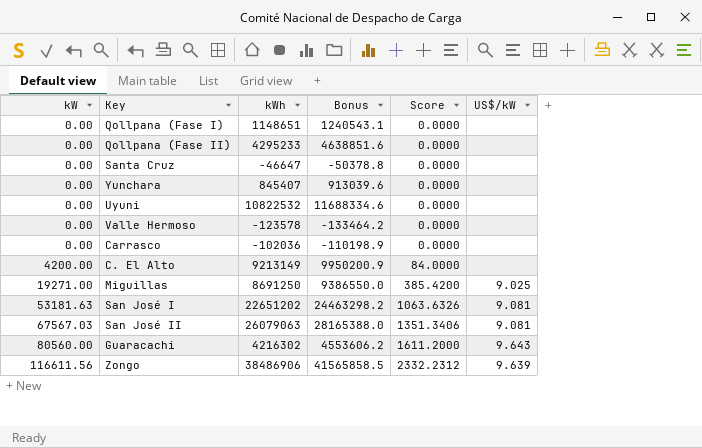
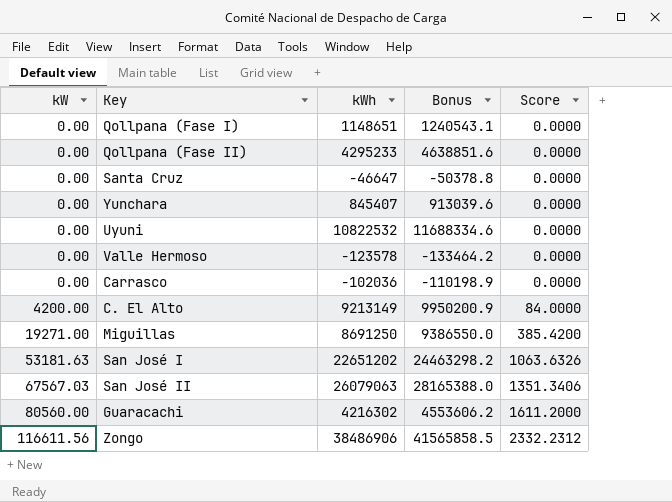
column US$/kW | position: 6 -> none

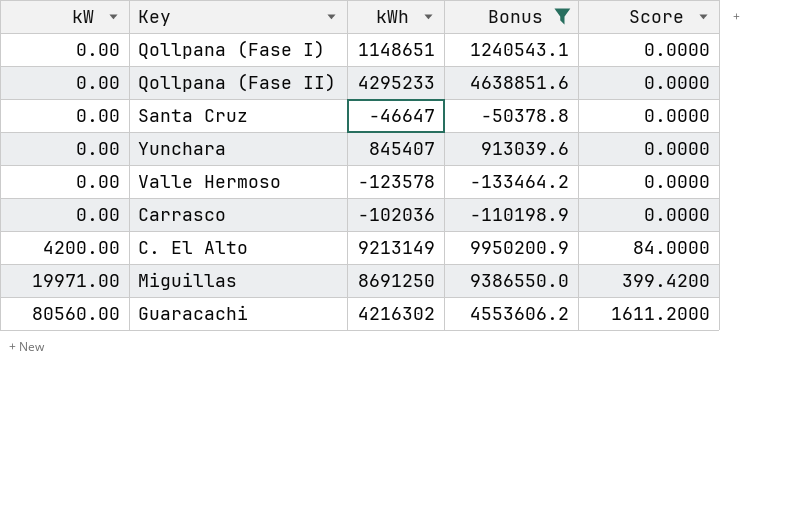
filter: none -> Bonus <= 9950200.9
Miguillas | kW: 19271.00 -> 19971.00
Miguillas | Score: 385.4200 -> 399.4200

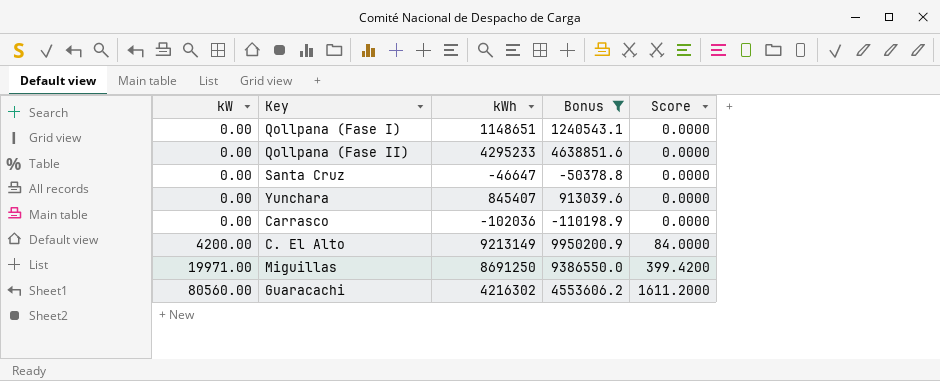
row Valle Hermoso: 0.00 | -123578 | -133464.2 | 0.0000 -> none

